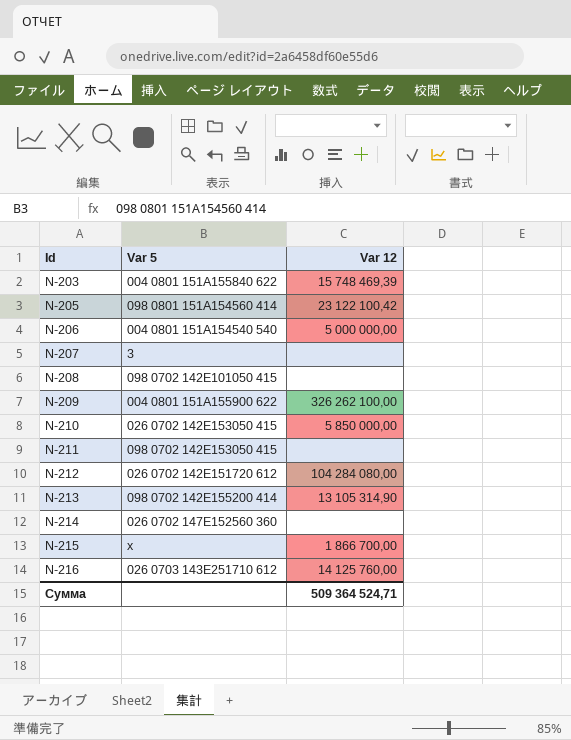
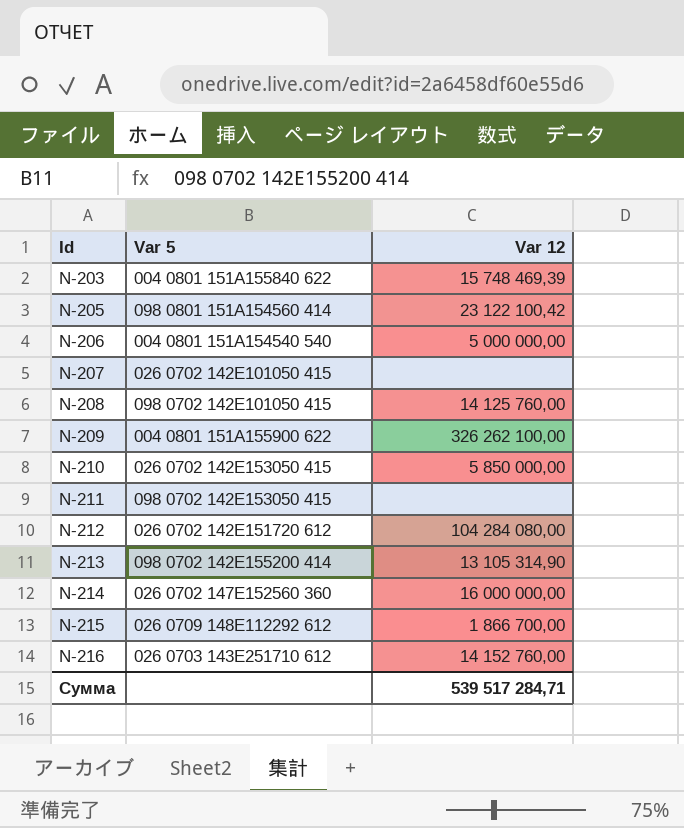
N-207 | Var 5: 3 -> 026 0702 142E101050 415
N-208 | Var 12: none -> 14 125 760,00
N-214 | Var 12: none -> 16 000 000,00
N-215 | Var 5: х -> 026 0709 148E112292 612
N-216 | Var 12: 14 125 760,00 -> 14 152 760,00
Сумма | Var 12: 509 364 524,71 -> 539 517 284,71

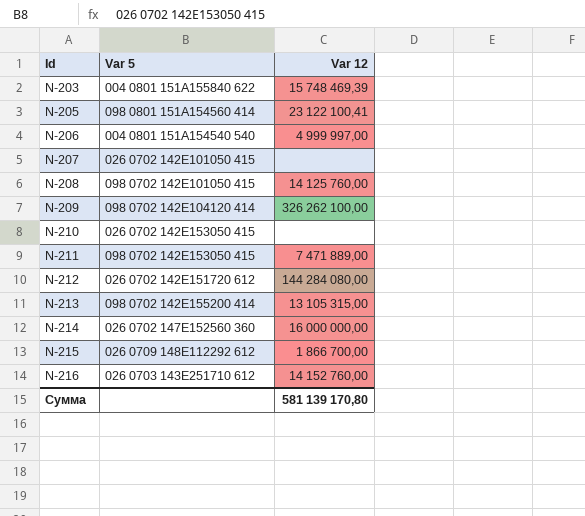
N-205 | Var 12: 23 122 100,42 -> 23 122 100,41
N-206 | Var 12: 5 000 000,00 -> 4 999 997,00
N-209 | Var 5: 004 0801 151A155900 622 -> 098 0702 142E104120 414
N-210 | Var 12: 5 850 000,00 -> none
N-211 | Var 12: none -> 7 471 889,00
N-212 | Var 12: 104 284 080,00 -> 144 284 080,00
N-213 | Var 12: 13 105 314,90 -> 13 105 315,00
Сумма | Var 12: 539 517 284,71 -> 581 139 170,80

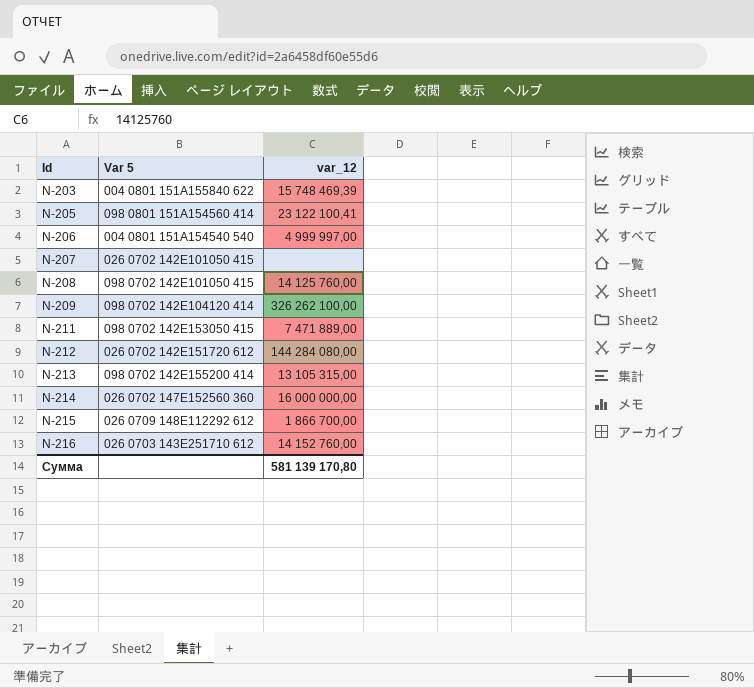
column name: Var 12 -> var_12
row N-210: 026 0702 142E153050 415 | none -> none

